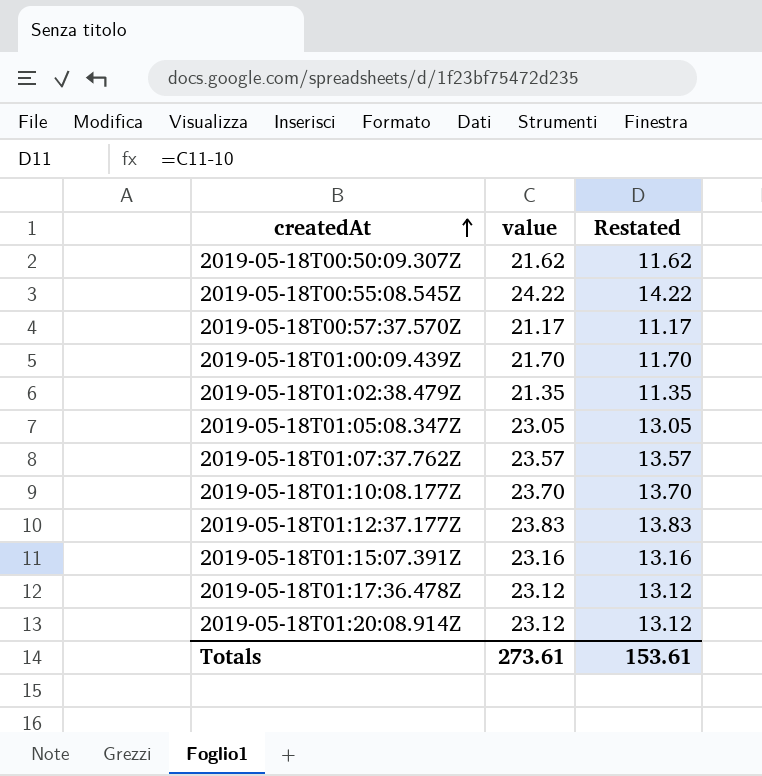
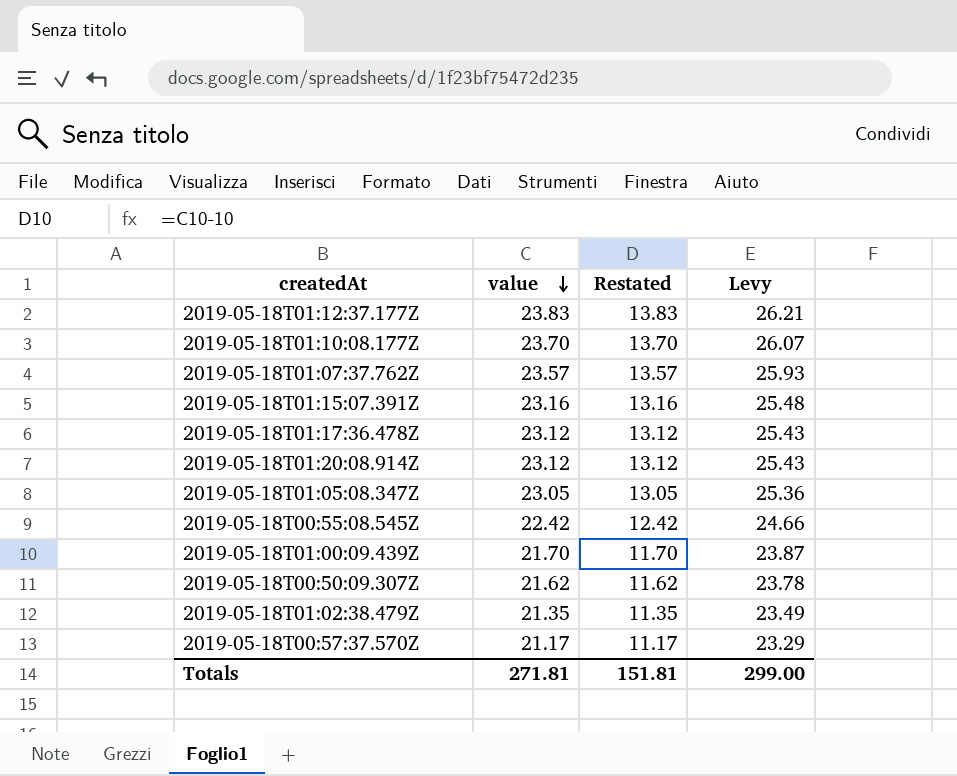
row order: createdAt ascending -> value descending
column Levy | formula: none -> [value] * 1.1
2019-05-18T00:55:08.545Z | value: 24.22 -> 22.42
2019-05-18T00:55:08.545Z | Restated: 14.22 -> 12.42
Totals | value: 273.61 -> 271.81
Totals | Restated: 153.61 -> 151.81

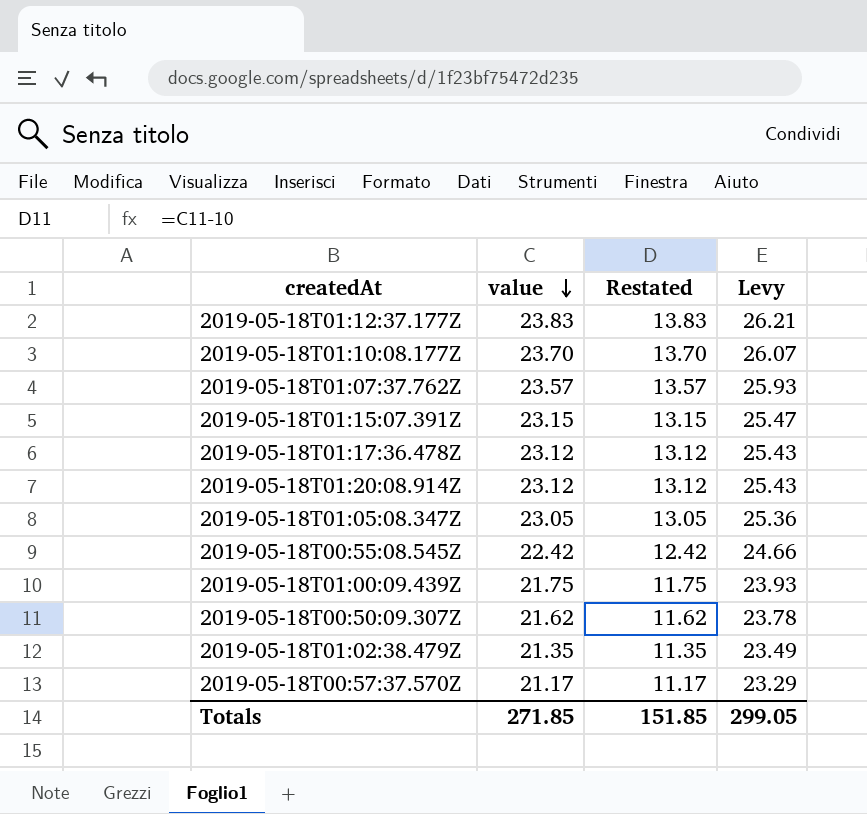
2019-05-18T01:15:07.391Z | value: 23.16 -> 23.15
2019-05-18T01:15:07.391Z | Restated: 13.16 -> 13.15
2019-05-18T01:15:07.391Z | Levy: 25.48 -> 25.47
2019-05-18T01:00:09.439Z | value: 21.70 -> 21.75
2019-05-18T01:00:09.439Z | Restated: 11.70 -> 11.75
2019-05-18T01:00:09.439Z | Levy: 23.87 -> 23.93
Totals | value: 271.81 -> 271.85
Totals | Restated: 151.81 -> 151.85
Totals | Levy: 299.00 -> 299.05

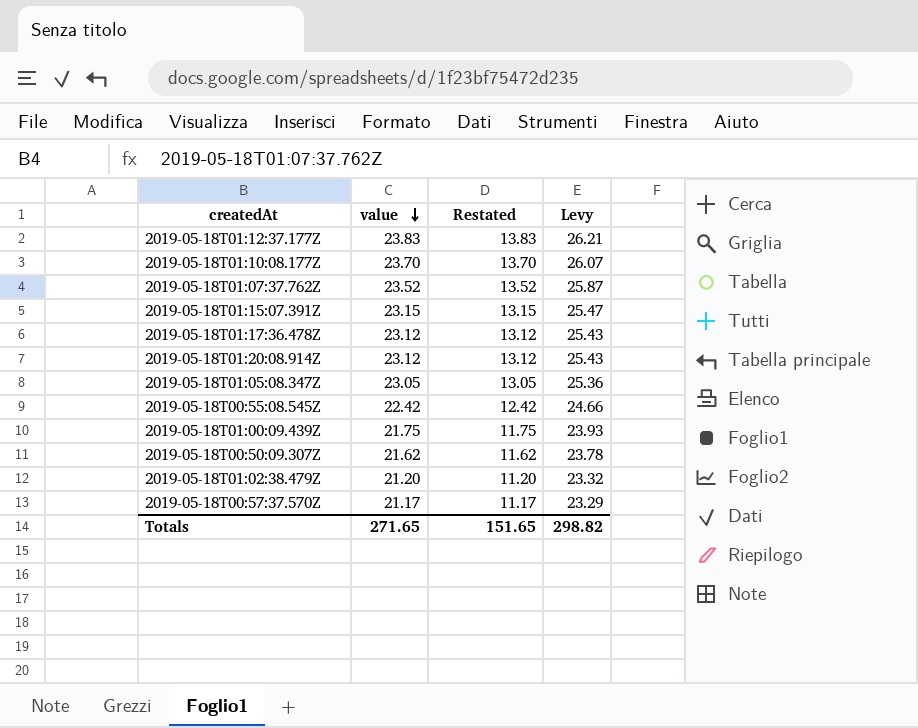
2019-05-18T01:07:37.762Z | value: 23.57 -> 23.52
2019-05-18T01:07:37.762Z | Restated: 13.57 -> 13.52
2019-05-18T01:07:37.762Z | Levy: 25.93 -> 25.87
2019-05-18T01:02:38.479Z | value: 21.35 -> 21.20
2019-05-18T01:02:38.479Z | Restated: 11.35 -> 11.20
2019-05-18T01:02:38.479Z | Levy: 23.49 -> 23.32
Totals | value: 271.85 -> 271.65
Totals | Restated: 151.85 -> 151.65
Totals | Levy: 299.05 -> 298.82

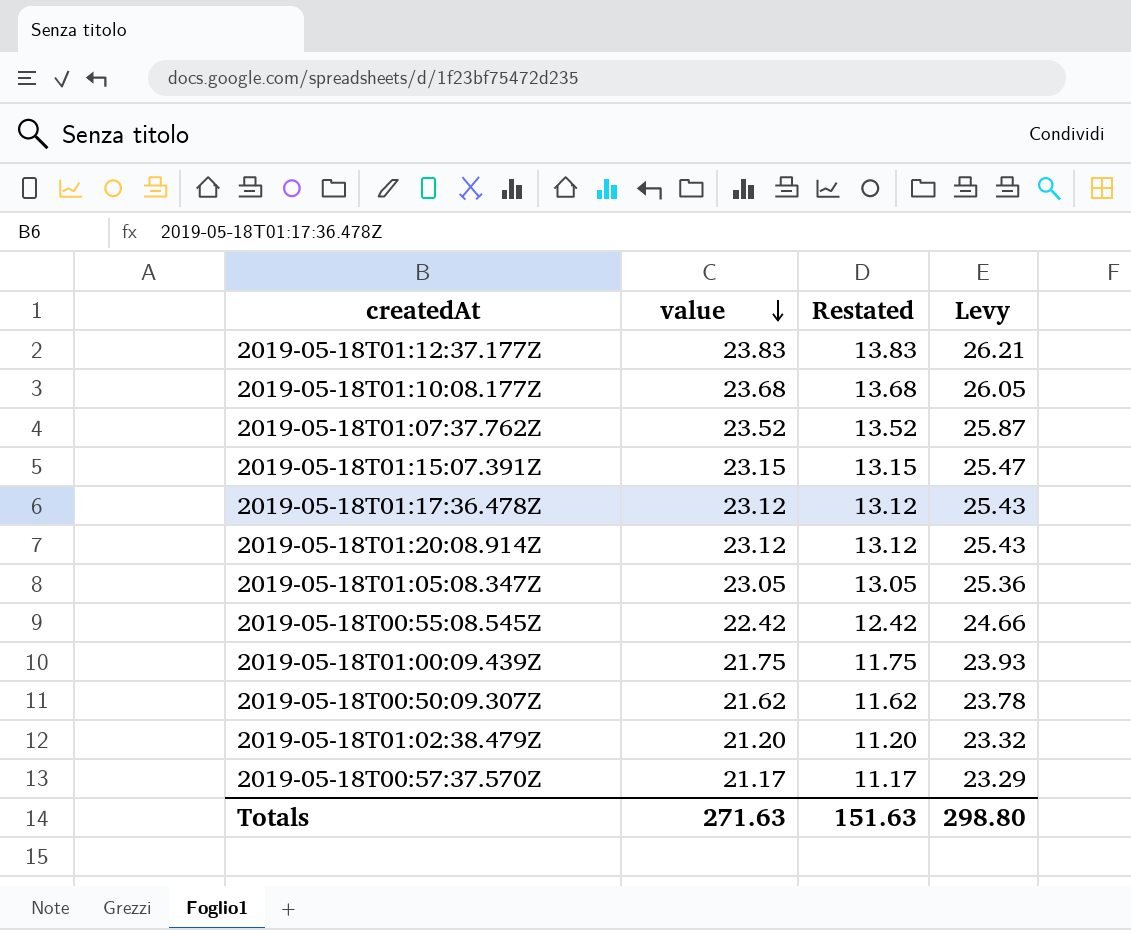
2019-05-18T01:10:08.177Z | value: 23.70 -> 23.68
2019-05-18T01:10:08.177Z | Restated: 13.70 -> 13.68
2019-05-18T01:10:08.177Z | Levy: 26.07 -> 26.05
Totals | value: 271.65 -> 271.63
Totals | Restated: 151.65 -> 151.63
Totals | Levy: 298.82 -> 298.80

